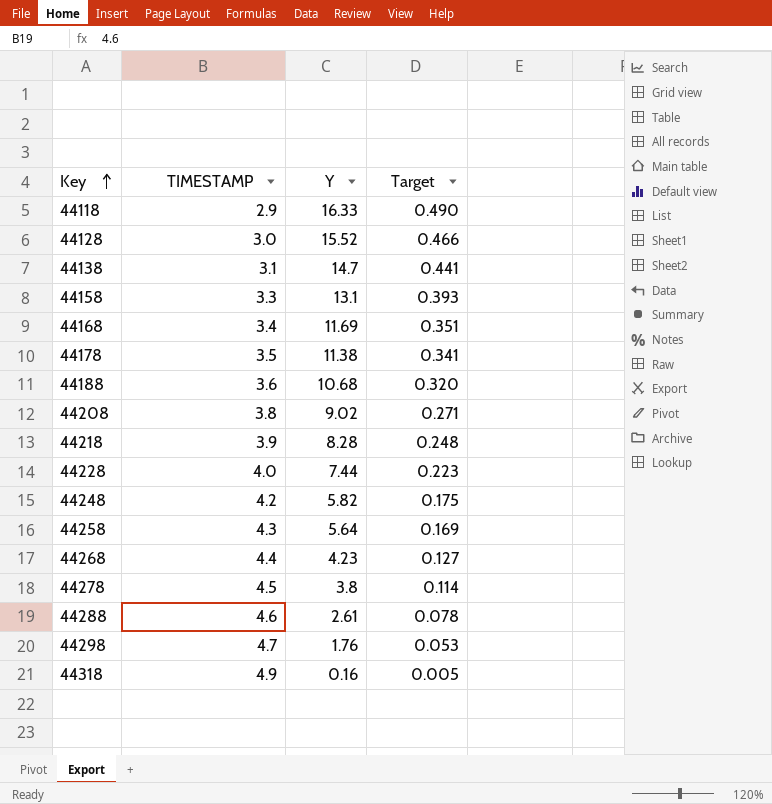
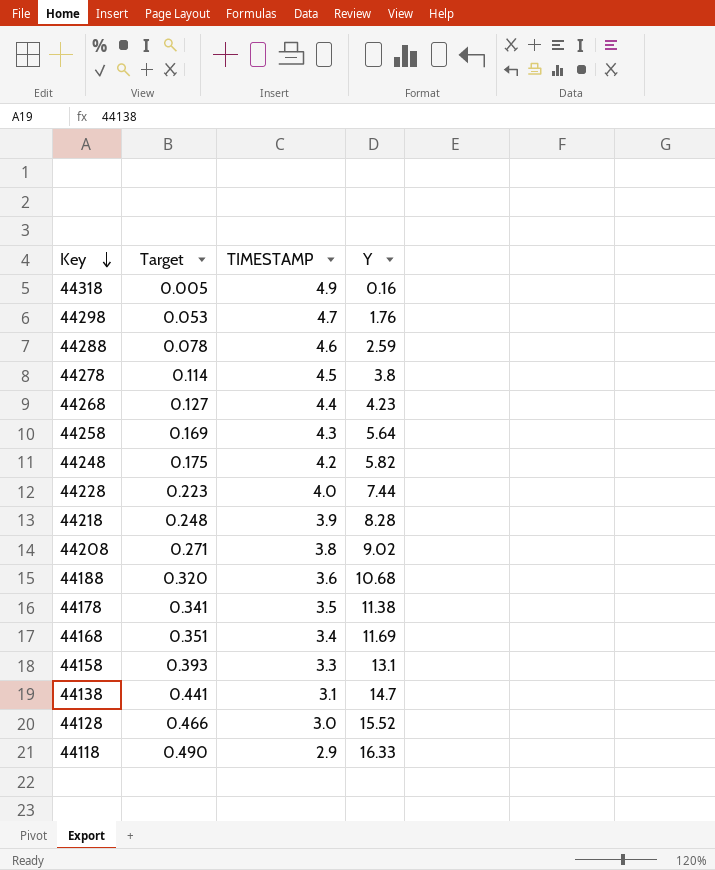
row order: Key ascending -> Key descending
column Target | position: 4 -> 2
44288 | Y: 2.61 -> 2.59

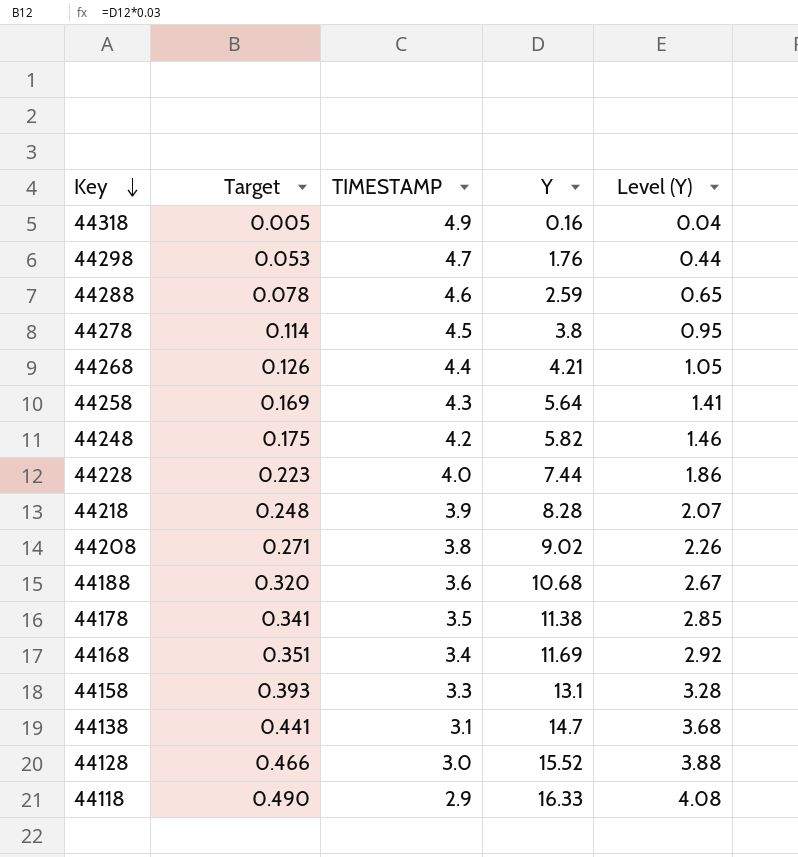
column Level (Y) | formula: none -> [Y] * 0.25
44268 | Target: 0.127 -> 0.126
44268 | Y: 4.23 -> 4.21

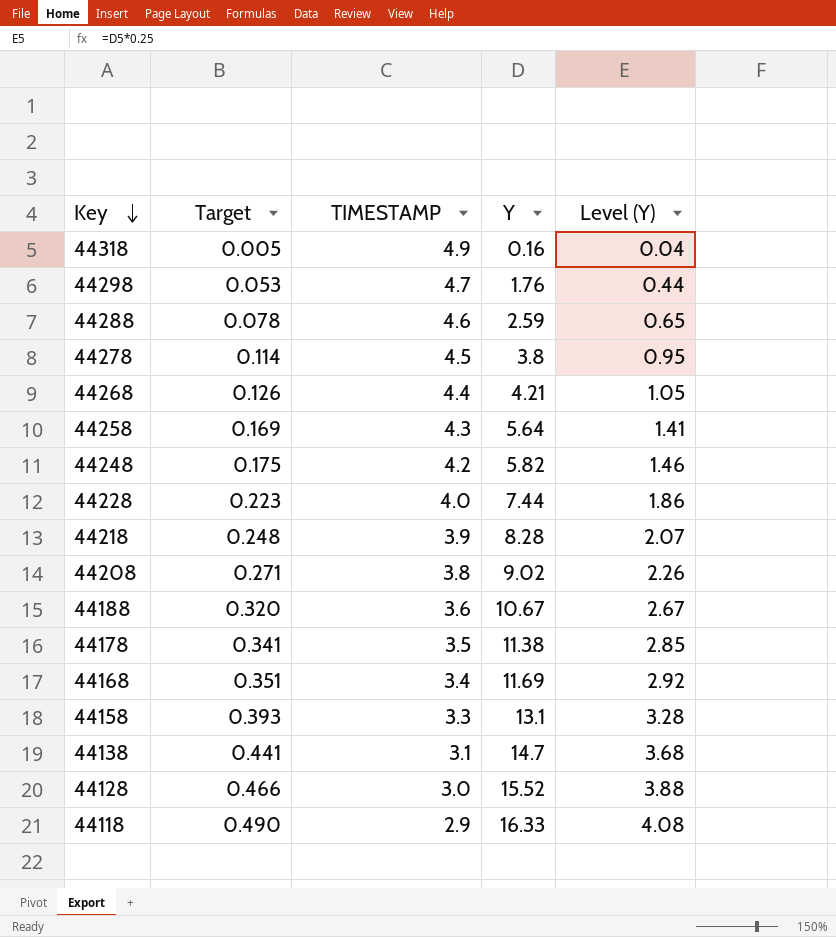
44188 | Y: 10.68 -> 10.67

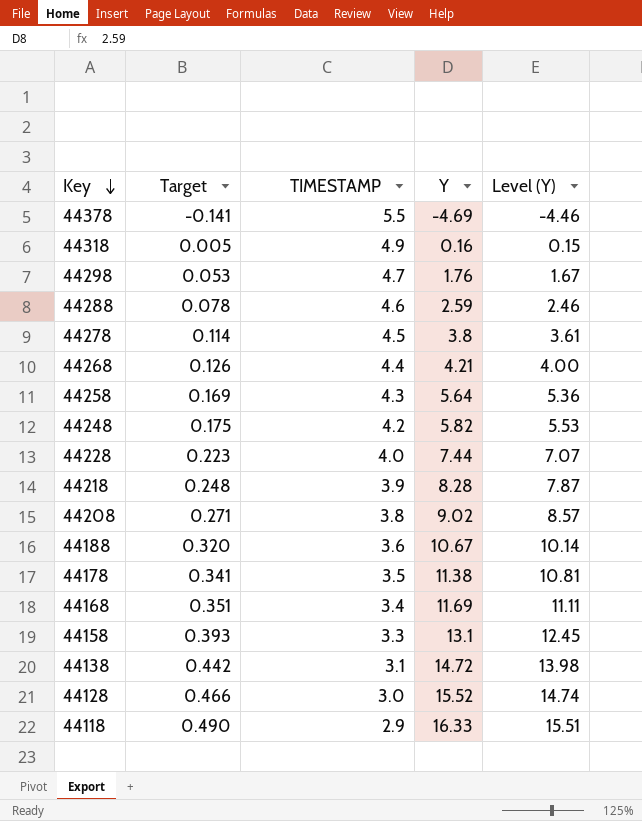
column Level (Y) | formula: [Y] * 0.25 -> [Y] * 0.95
row 44378: none -> -0.141 | 5.5 | -4.69 | -4.46
44138 | Target: 0.441 -> 0.442
44138 | Y: 14.7 -> 14.72

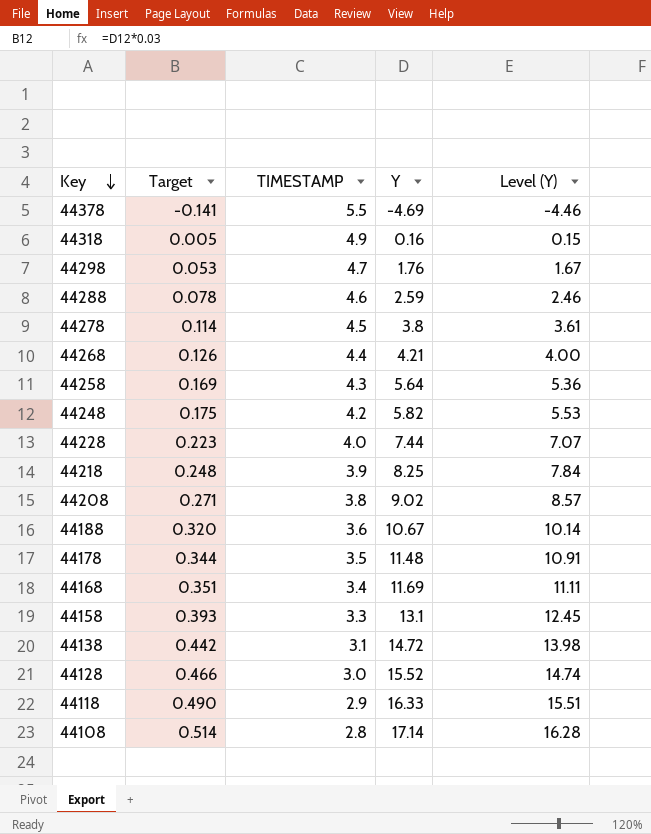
44218 | Y: 8.28 -> 8.25
44218 | Level (Y): 7.87 -> 7.84
44178 | Target: 0.341 -> 0.344
44178 | Y: 11.38 -> 11.48
44178 | Level (Y): 10.81 -> 10.91
row 44108: none -> 0.514 | 2.8 | 17.14 | 16.28

